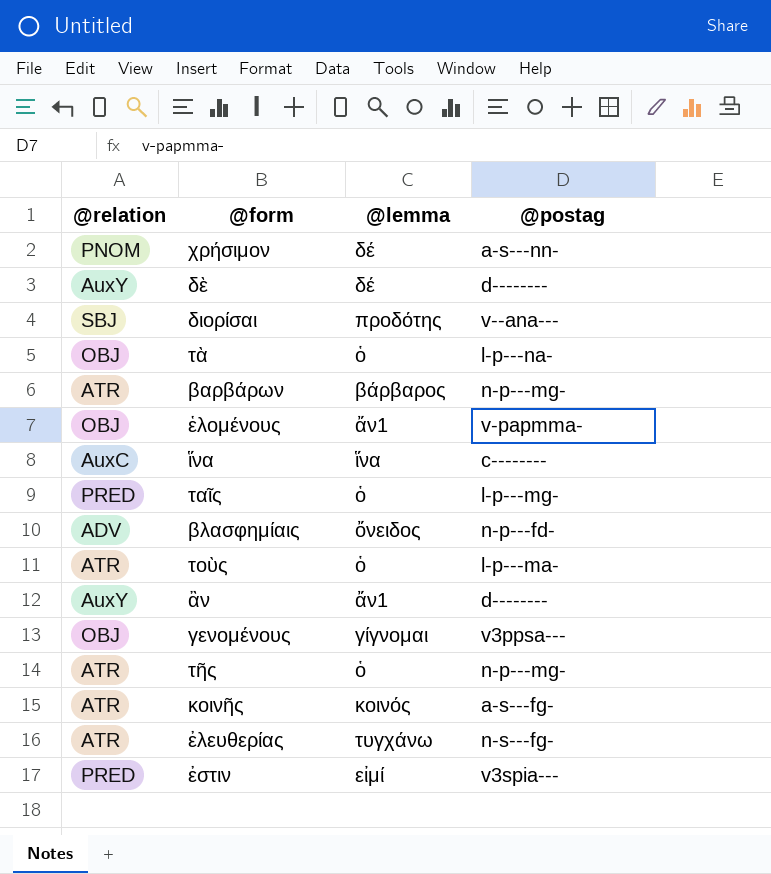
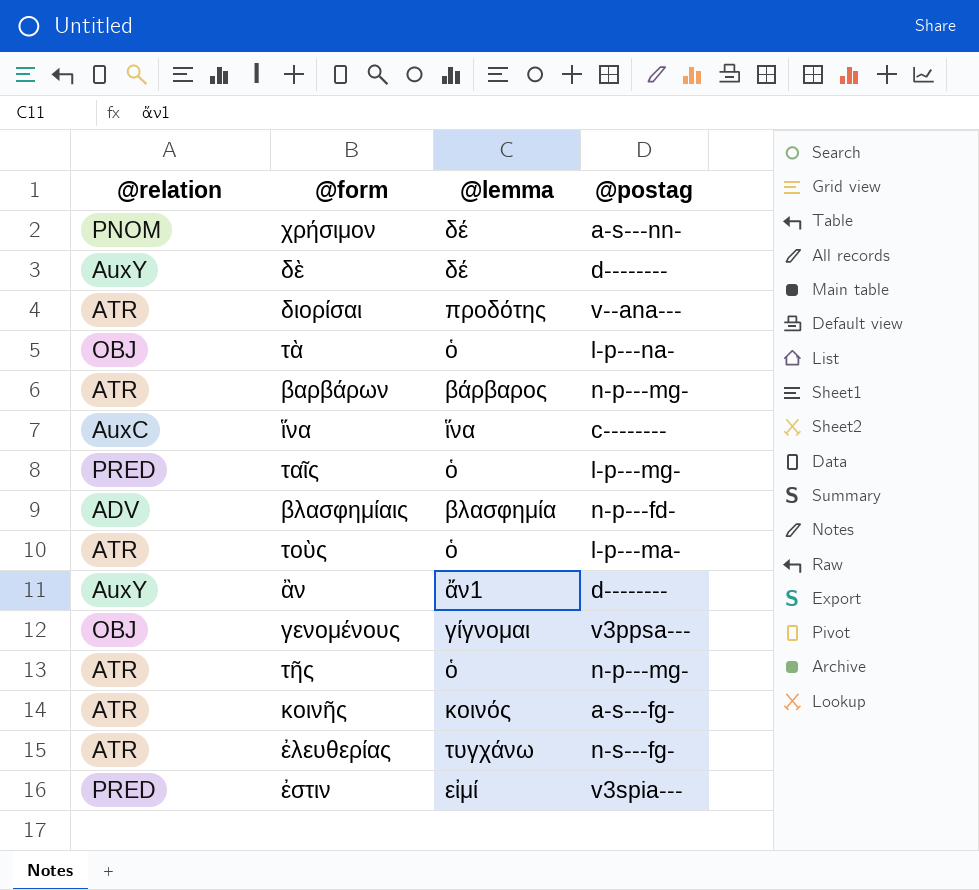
row ἑλομένους: OBJ | ἄν1 | v-papmma- -> none
διορίσαι | @relation: SBJ -> ATR
βλασφημίαις | @lemma: ὄνειδος -> βλασφημία

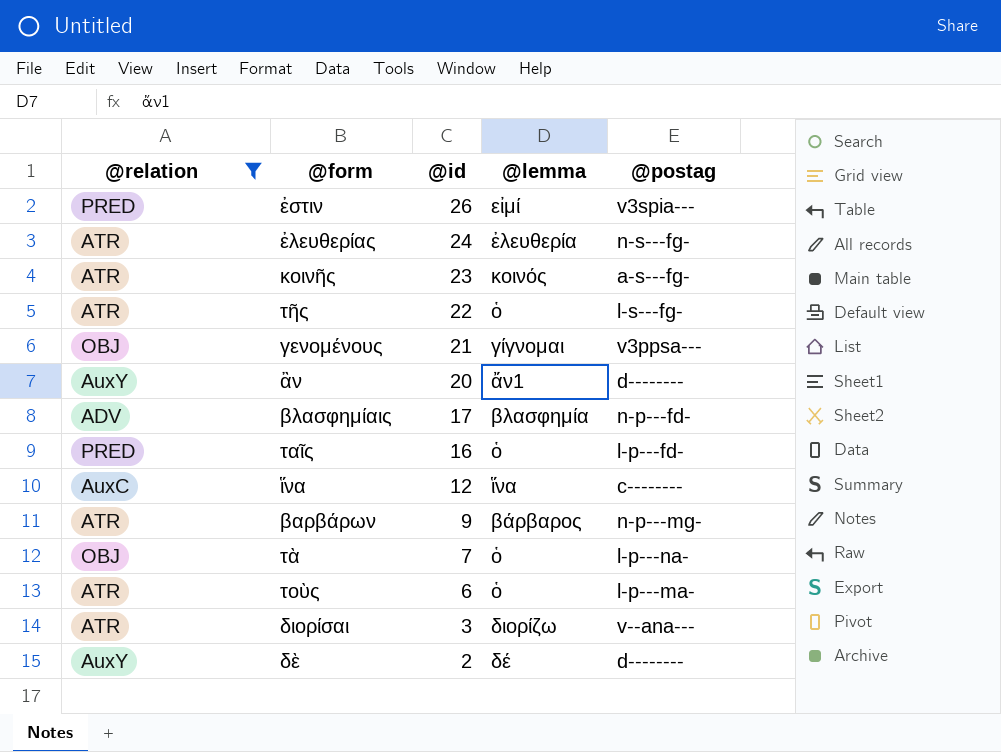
filter: none -> @relation != PNOM
row order: none -> @id descending
column @id | position: none -> 3
ἐλευθερίας | @lemma: τυγχάνω -> ἐλευθερία
τῆς | @postag: n-p---mg- -> l-s---fg-
ταῖς | @postag: l-p---mg- -> l-p---fd-
διορίσαι | @lemma: προδότης -> διορίζω

